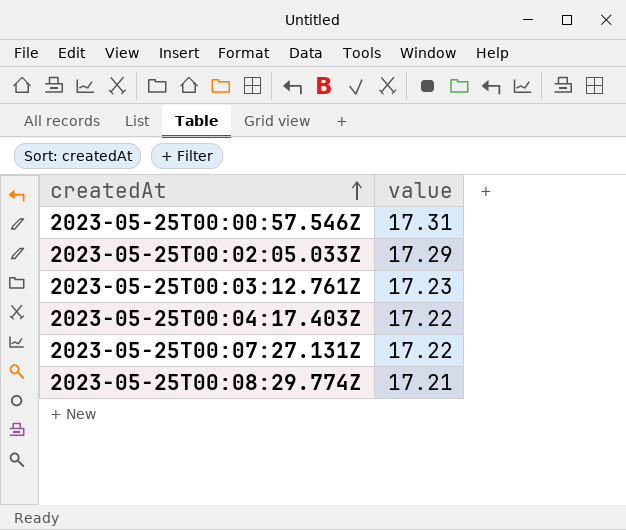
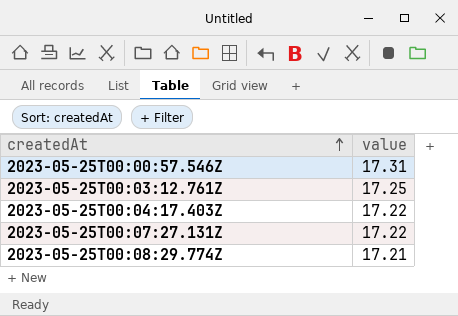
row 2023-05-25T00:02:05.033Z: 17.29 -> none
2023-05-25T00:03:12.761Z | value: 17.23 -> 17.25

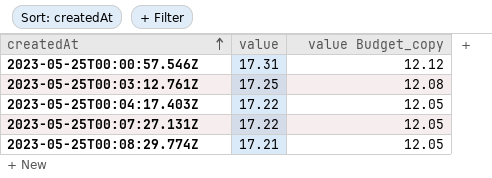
column value Budget_copy | formula: none -> [value] * 0.7

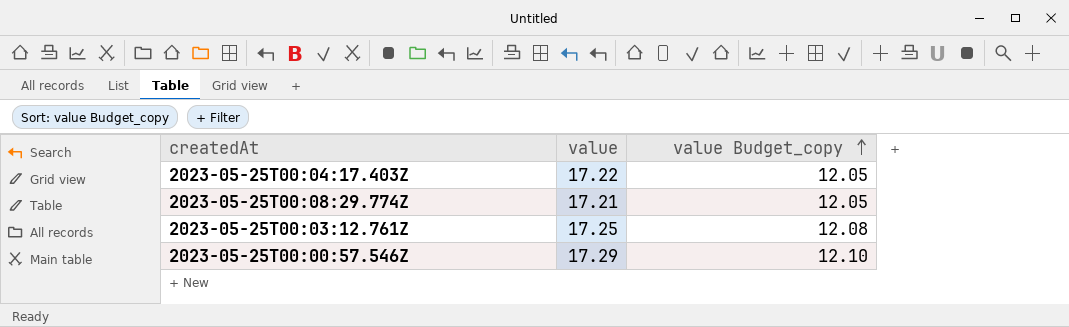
row order: createdAt ascending -> value Budget_copy ascending
row 2023-05-25T00:07:27.131Z: 17.22 | 12.05 -> none
2023-05-25T00:00:57.546Z | value: 17.31 -> 17.29
2023-05-25T00:00:57.546Z | value Budget_copy: 12.12 -> 12.10

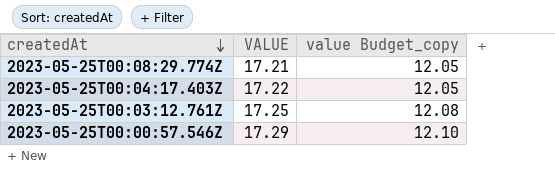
row order: value Budget_copy ascending -> createdAt descending
column name: value -> VALUE

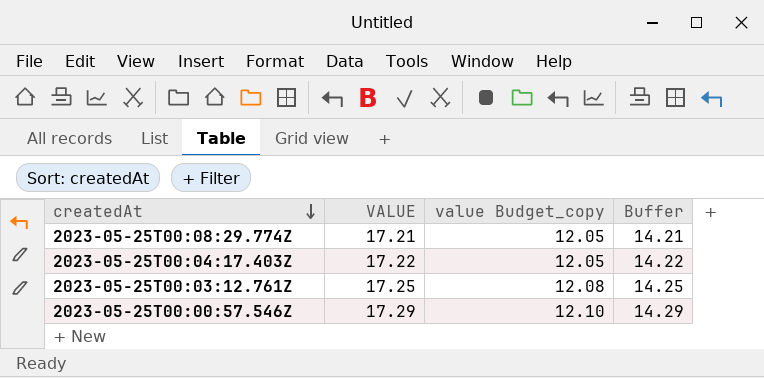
column Buffer | formula: none -> [VALUE] - 3

